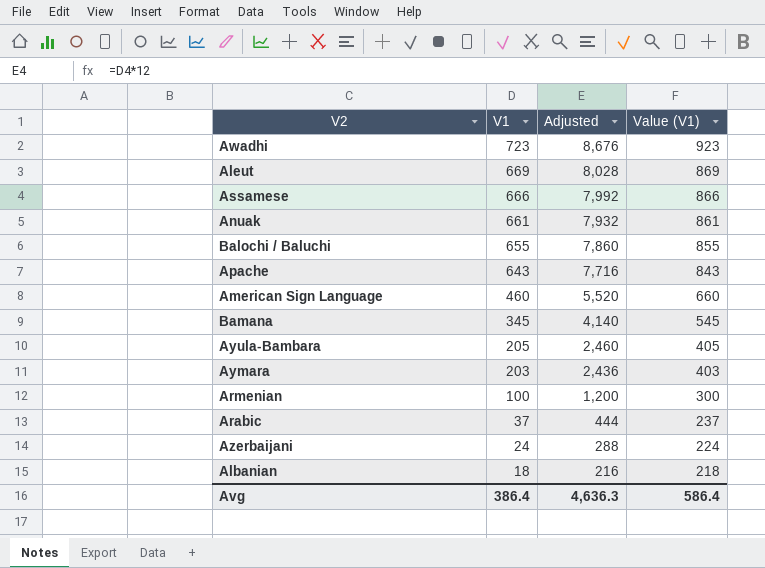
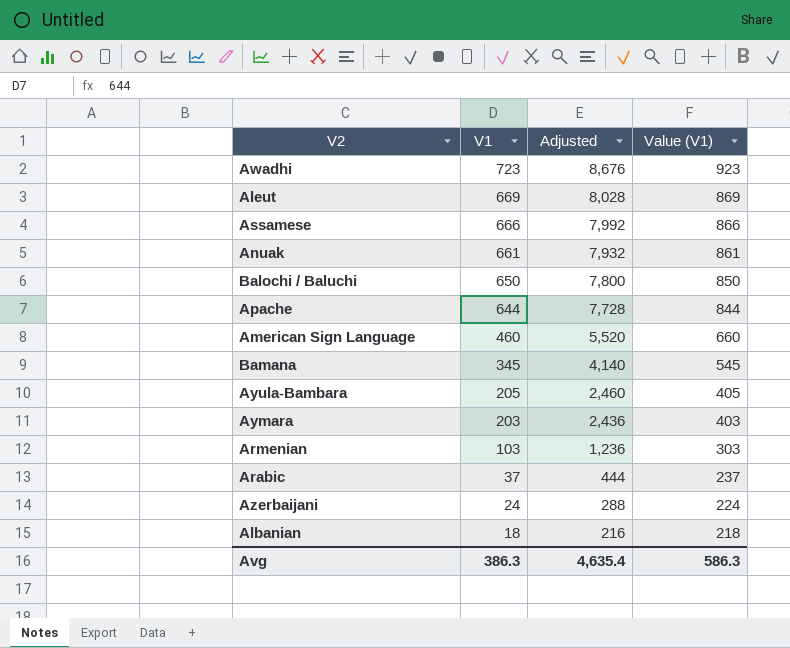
Balochi / Baluchi | V1: 655 -> 650
Balochi / Baluchi | Adjusted: 7,860 -> 7,800
Balochi / Baluchi | Value (V1): 855 -> 850
Apache | V1: 643 -> 644
Apache | Adjusted: 7,716 -> 7,728
Apache | Value (V1): 843 -> 844
Armenian | V1: 100 -> 103
Armenian | Adjusted: 1,200 -> 1,236
Armenian | Value (V1): 300 -> 303
Avg | V1: 386.4 -> 386.3
Avg | Adjusted: 4,636.3 -> 4,635.4
Avg | Value (V1): 586.4 -> 586.3

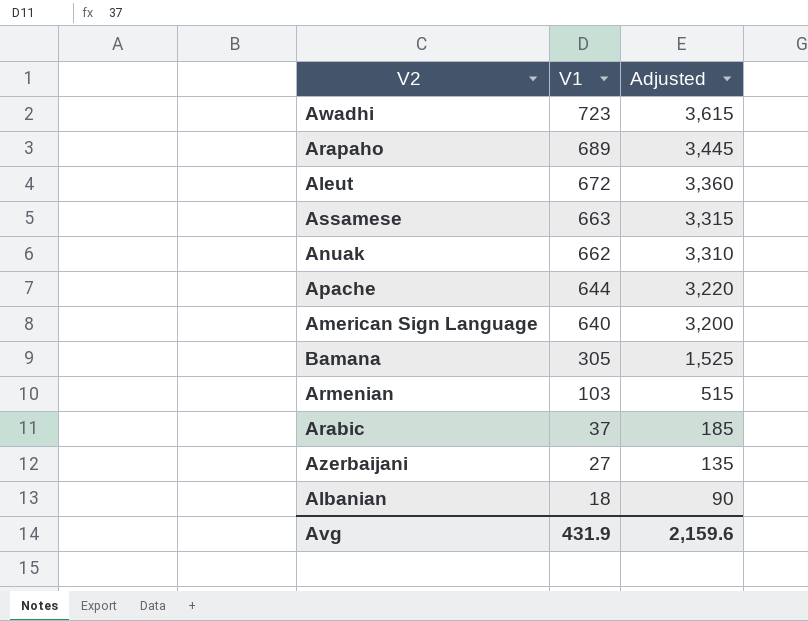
column Value (V1) | formula: [V1] + 200 -> none
column Adjusted | formula: [V1] * 12 -> [V1] * 5
row Balochi / Baluchi: 650 | 7,800 | 850 -> none
row Ayula-Bambara: 205 | 2,460 | 405 -> none
row Aymara: 203 | 2,436 | 403 -> none
row Arapaho: none -> 689 | 3,445
Aleut | V1: 669 -> 672
Assamese | V1: 666 -> 663
Anuak | V1: 661 -> 662
American Sign Language | V1: 460 -> 640
Bamana | V1: 345 -> 305
Azerbaijani | V1: 24 -> 27
Avg | V1: 386.3 -> 431.9
Avg | Adjusted: 4,635.4 -> 2,159.6

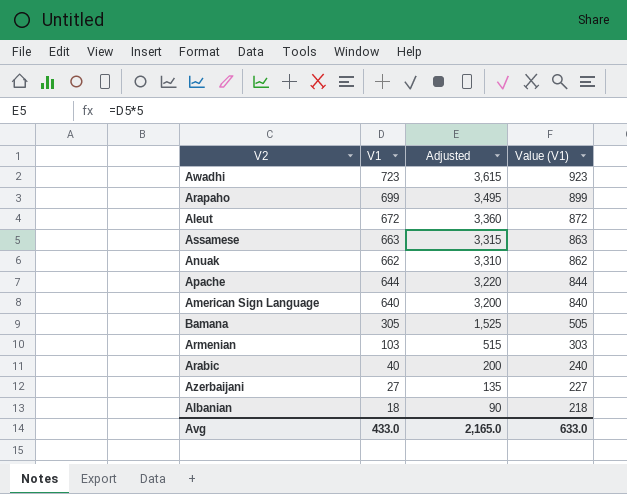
column Value (V1) | formula: none -> [V1] + 200
Arapaho | V1: 689 -> 699
Arapaho | Adjusted: 3,445 -> 3,495
Arabic | V1: 37 -> 40
Arabic | Adjusted: 185 -> 200
Avg | V1: 431.9 -> 433.0
Avg | Adjusted: 2,159.6 -> 2,165.0

